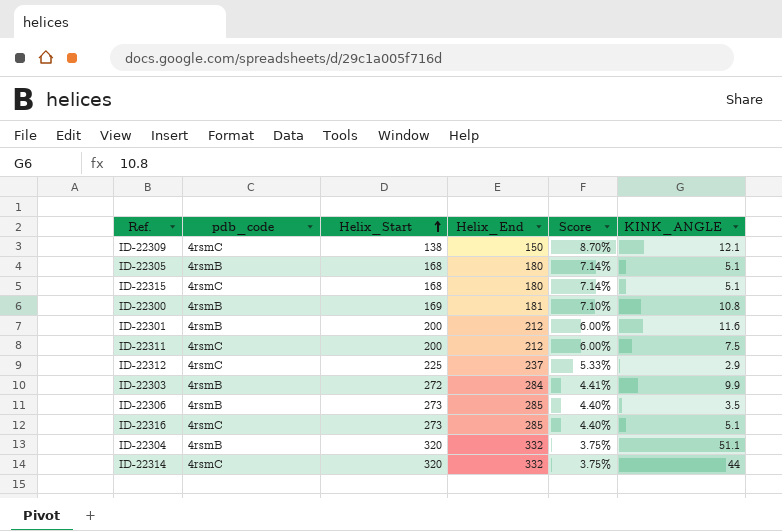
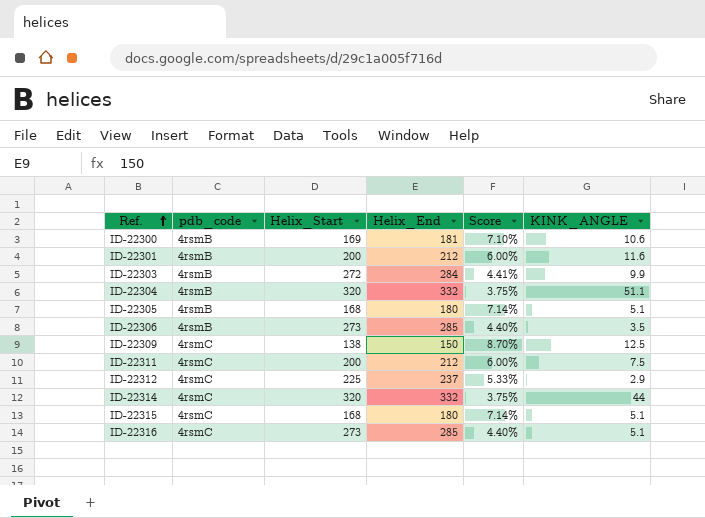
row order: Helix_Start ascending -> Ref. ascending
ID-22300 | KINK_ANGLE: 10.8 -> 10.6
ID-22309 | KINK_ANGLE: 12.1 -> 12.5

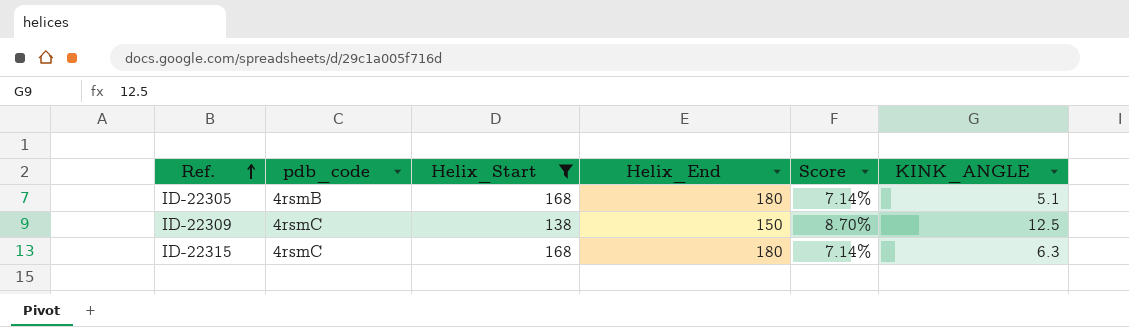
filter: none -> Helix_Start <= 168
ID-22315 | KINK_ANGLE: 5.1 -> 6.3

